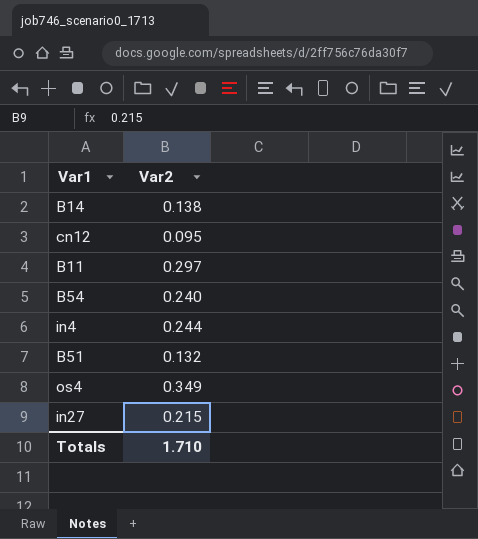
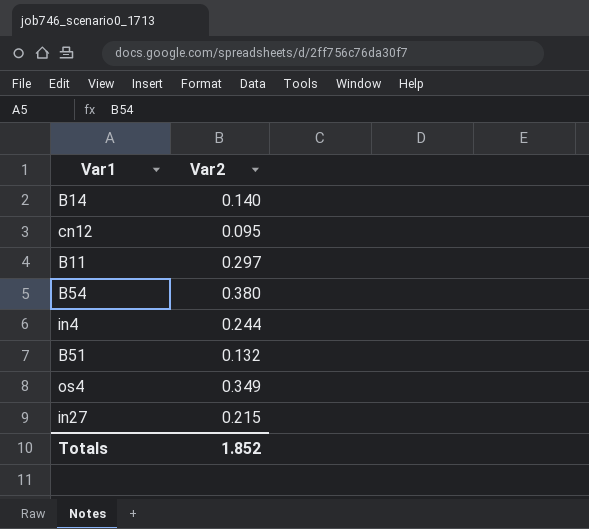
B14 | Var2: 0.138 -> 0.140
B54 | Var2: 0.240 -> 0.380
Totals | Var2: 1.710 -> 1.852

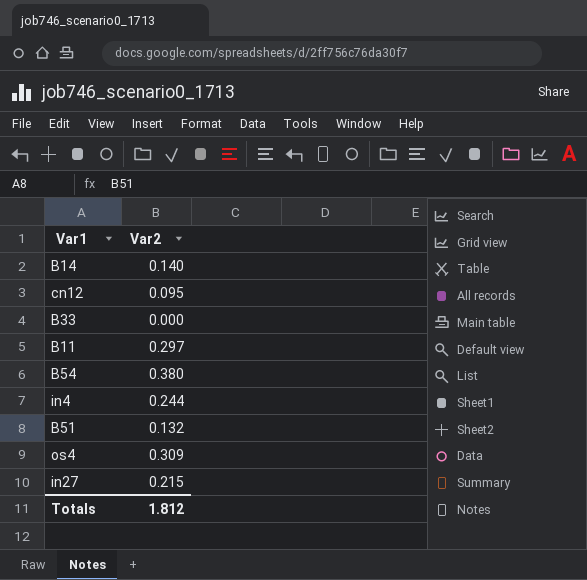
row B33: none -> 0.000
os4 | Var2: 0.349 -> 0.309
Totals | Var2: 1.852 -> 1.812

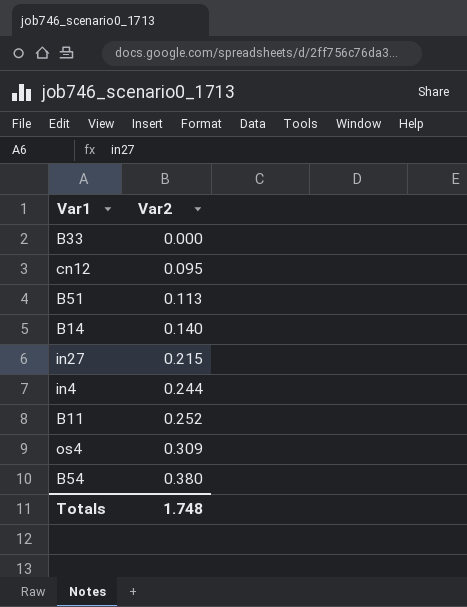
row order: none -> Var2 ascending
B51 | Var2: 0.132 -> 0.113
B11 | Var2: 0.297 -> 0.252
Totals | Var2: 1.812 -> 1.748

